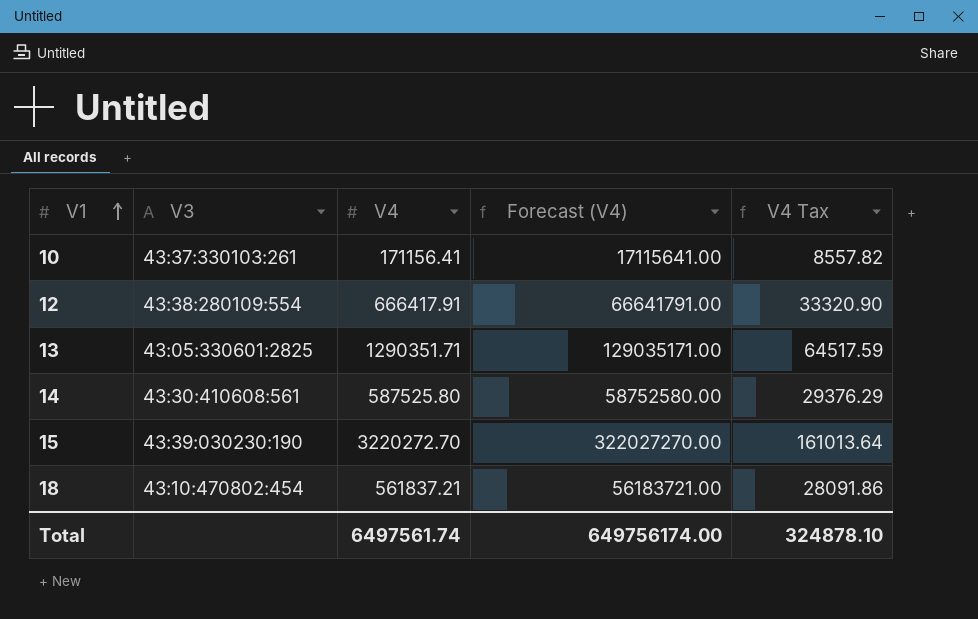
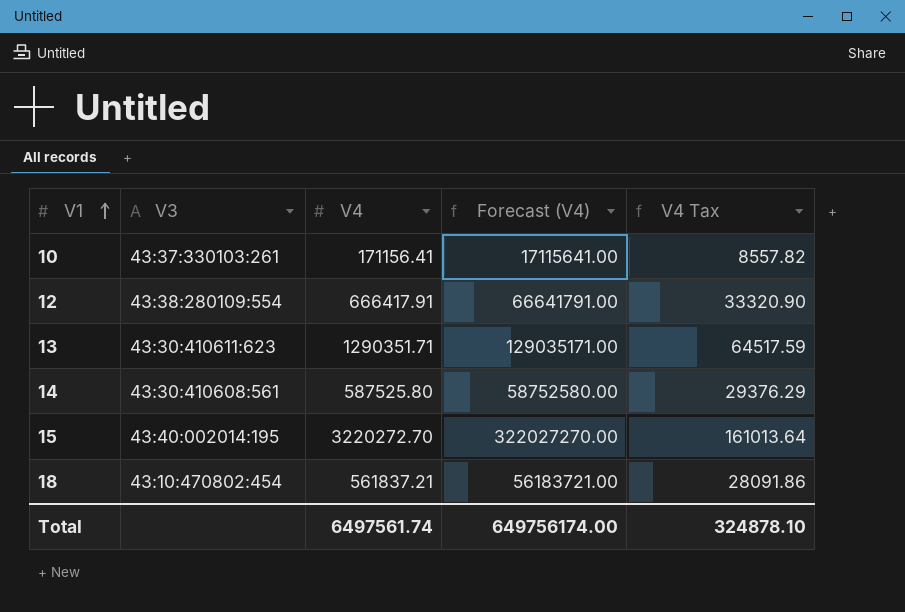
13 | V3: 43:05:330601:2825 -> 43:30:410611:623
15 | V3: 43:39:030230:190 -> 43:40:002014:195

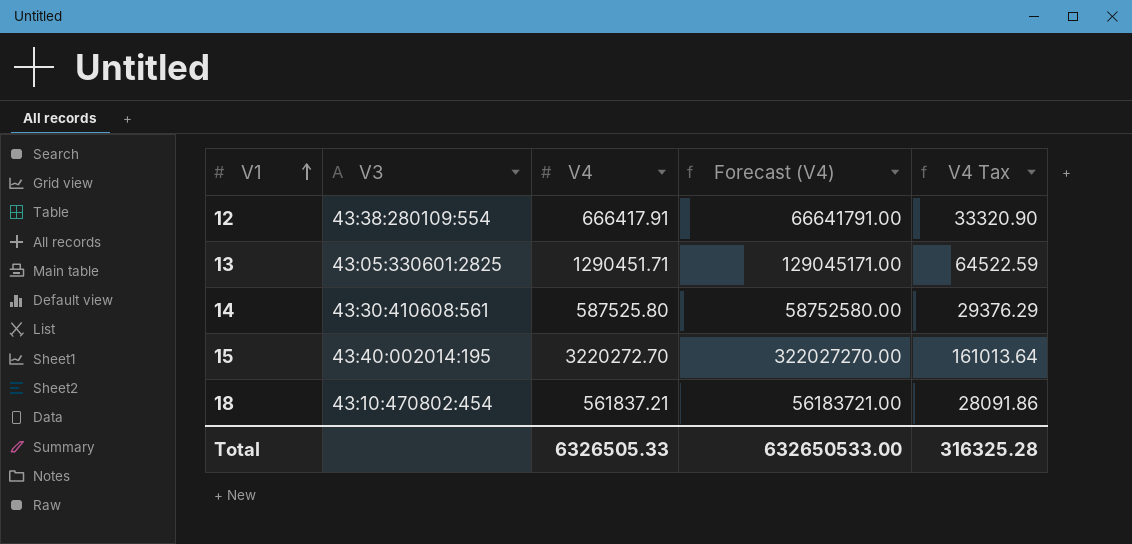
row 10: 43:37:330103:261 | 171156.41 | 17115641.00 | 8557.82 -> none
13 | V3: 43:30:410611:623 -> 43:05:330601:2825
13 | V4: 1290351.71 -> 1290451.71
13 | Forecast (V4): 129035171.00 -> 129045171.00
13 | V4 Tax: 64517.59 -> 64522.59
Total | V4: 6497561.74 -> 6326505.33
Total | Forecast (V4): 649756174.00 -> 632650533.00
Total | V4 Tax: 324878.10 -> 316325.28

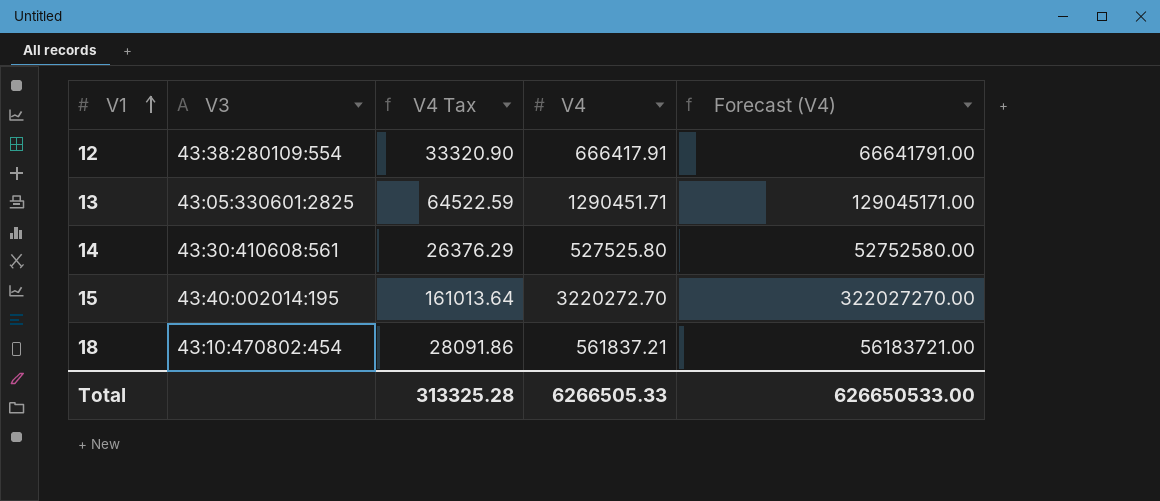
column V4 Tax | position: 5 -> 3
14 | V4 Tax: 29376.29 -> 26376.29
14 | V4: 587525.80 -> 527525.80
14 | Forecast (V4): 58752580.00 -> 52752580.00
Total | V4 Tax: 316325.28 -> 313325.28
Total | V4: 6326505.33 -> 6266505.33
Total | Forecast (V4): 632650533.00 -> 626650533.00

